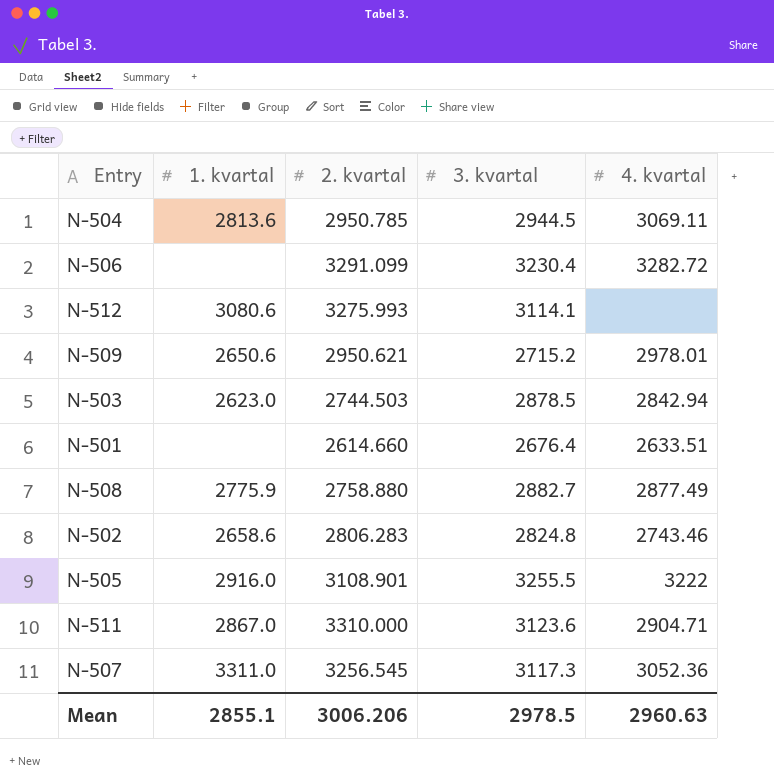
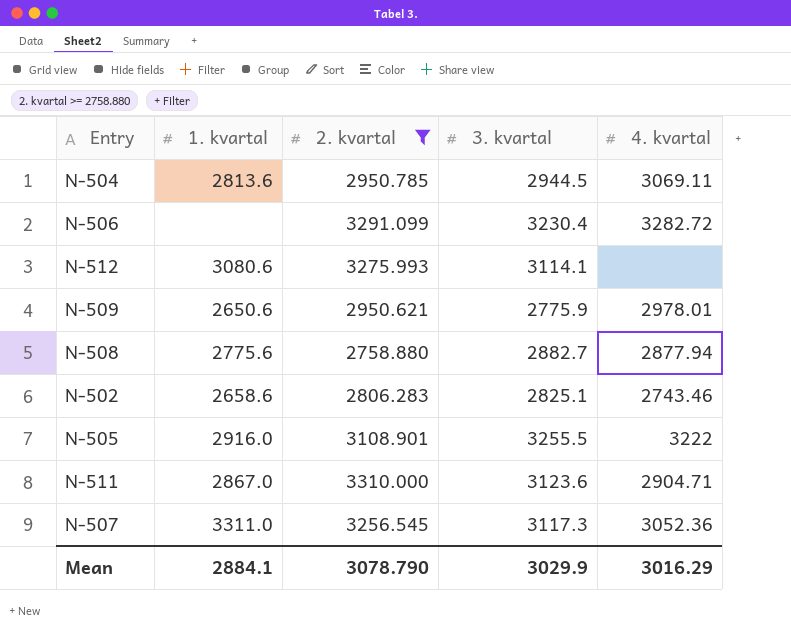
filter: none -> 2. kvartal >= 2758.880
N-509 | 3. kvartal: 2715.2 -> 2775.9
N-508 | 1. kvartal: 2775.9 -> 2775.6
N-508 | 4. kvartal: 2877.49 -> 2877.94
N-502 | 3. kvartal: 2824.8 -> 2825.1
Mean | 1. kvartal: 2855.1 -> 2884.1
Mean | 2. kvartal: 3006.206 -> 3078.790
Mean | 3. kvartal: 2978.5 -> 3029.9
Mean | 4. kvartal: 2960.63 -> 3016.29

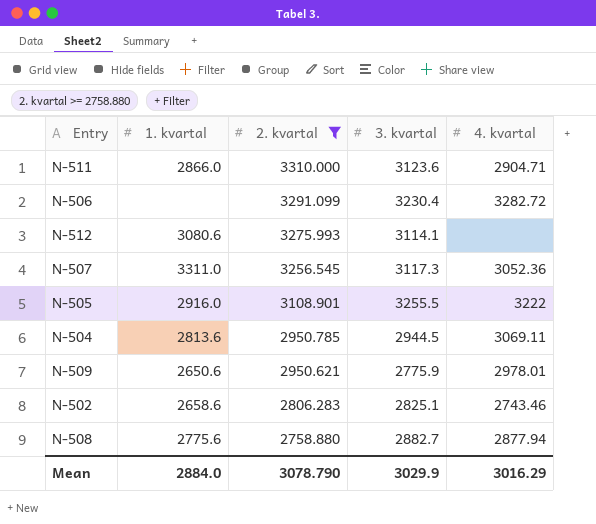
row order: none -> 2. kvartal descending
N-511 | 1. kvartal: 2867.0 -> 2866.0
Mean | 1. kvartal: 2884.1 -> 2884.0

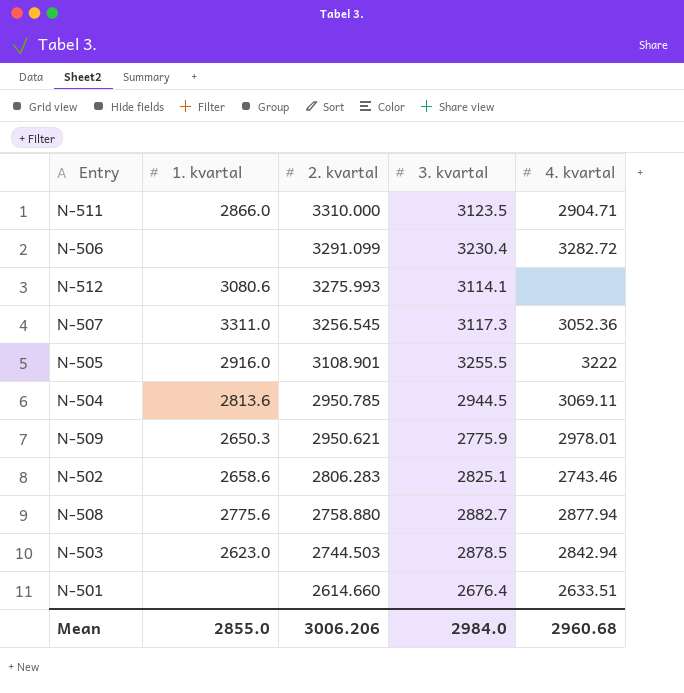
filter: 2. kvartal >= 2758.880 -> none
N-511 | 3. kvartal: 3123.6 -> 3123.5
N-509 | 1. kvartal: 2650.6 -> 2650.3
Mean | 1. kvartal: 2884.0 -> 2855.0
Mean | 2. kvartal: 3078.790 -> 3006.206
Mean | 3. kvartal: 3029.9 -> 2984.0
Mean | 4. kvartal: 3016.29 -> 2960.68

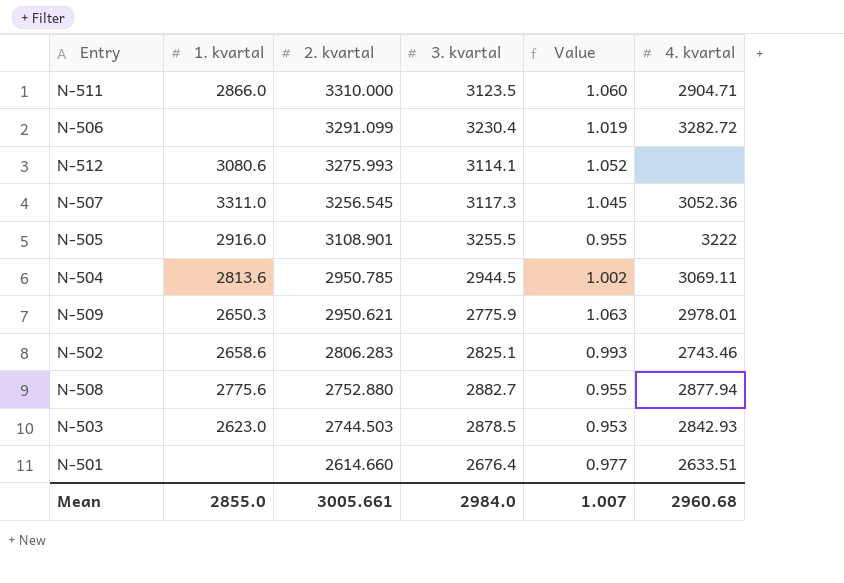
column Value | formula: none -> [2. kvartal] / [3. kvartal]
N-508 | 2. kvartal: 2758.880 -> 2752.880
N-503 | 4. kvartal: 2842.94 -> 2842.93
Mean | 2. kvartal: 3006.206 -> 3005.661

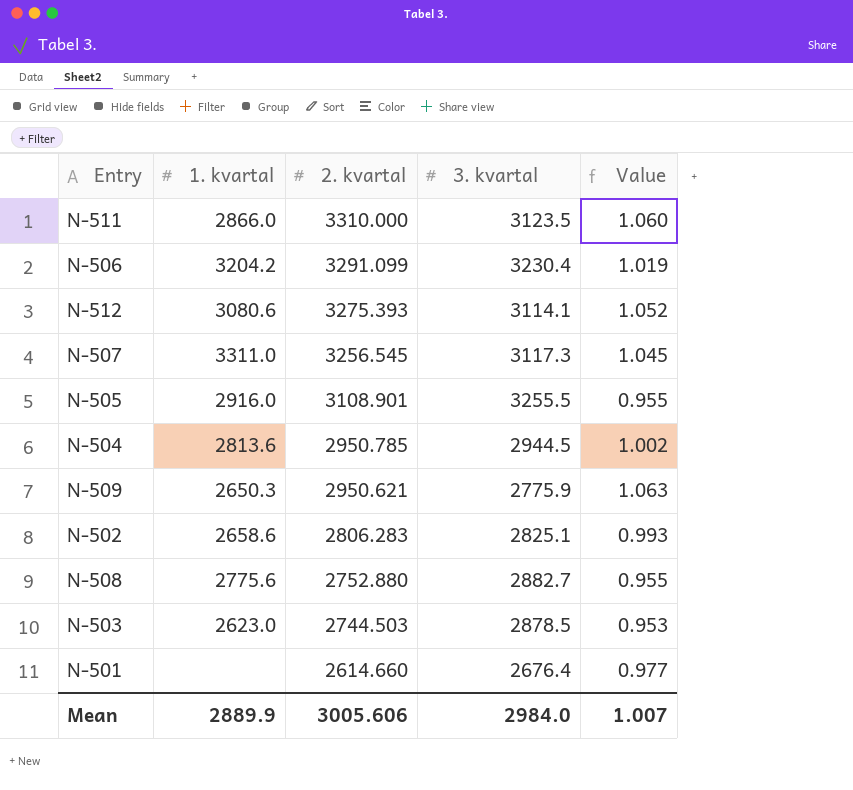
column 4. kvartal | position: 6 -> none
N-506 | 1. kvartal: none -> 3204.2
N-512 | 2. kvartal: 3275.993 -> 3275.393
Mean | 1. kvartal: 2855.0 -> 2889.9
Mean | 2. kvartal: 3005.661 -> 3005.606

